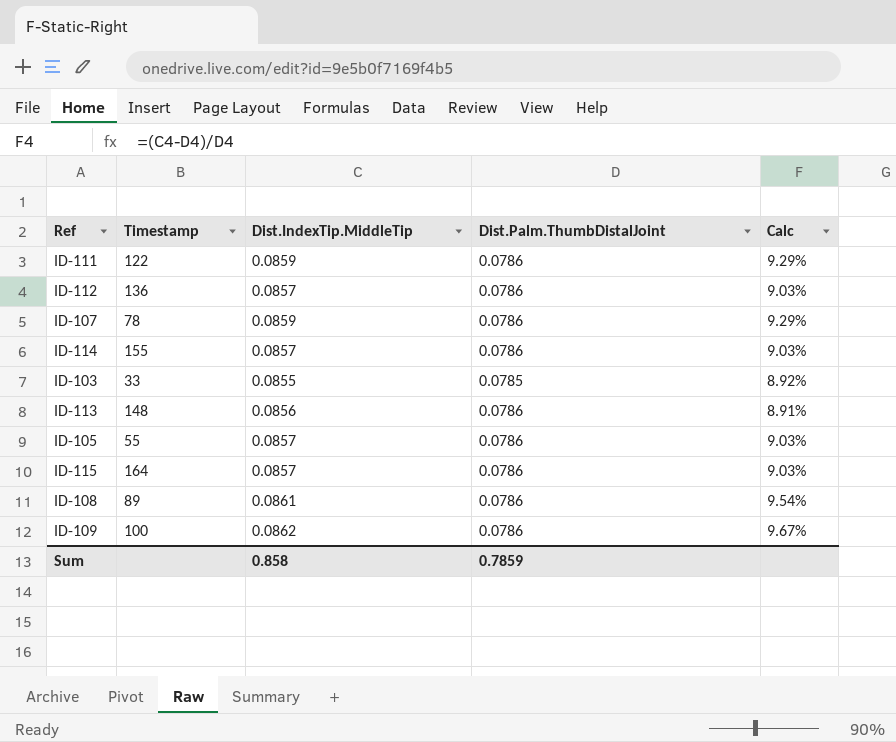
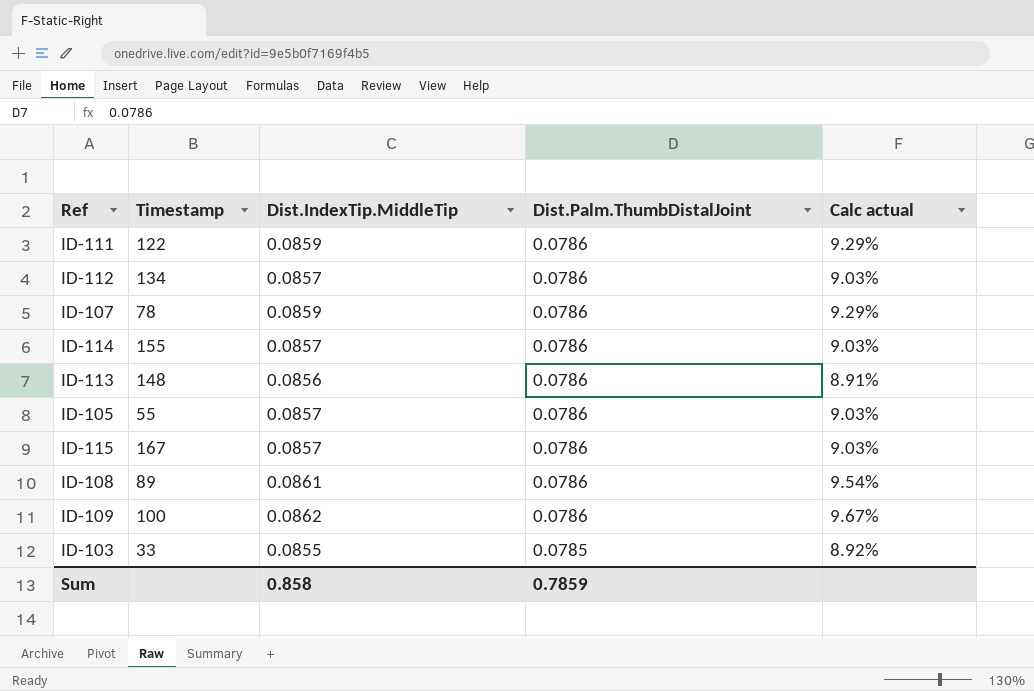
row order: none -> Dist.Palm.ThumbDistalJoint descending
column name: Calc -> Calc actual
ID-112 | Timestamp: 136 -> 134
ID-115 | Timestamp: 164 -> 167

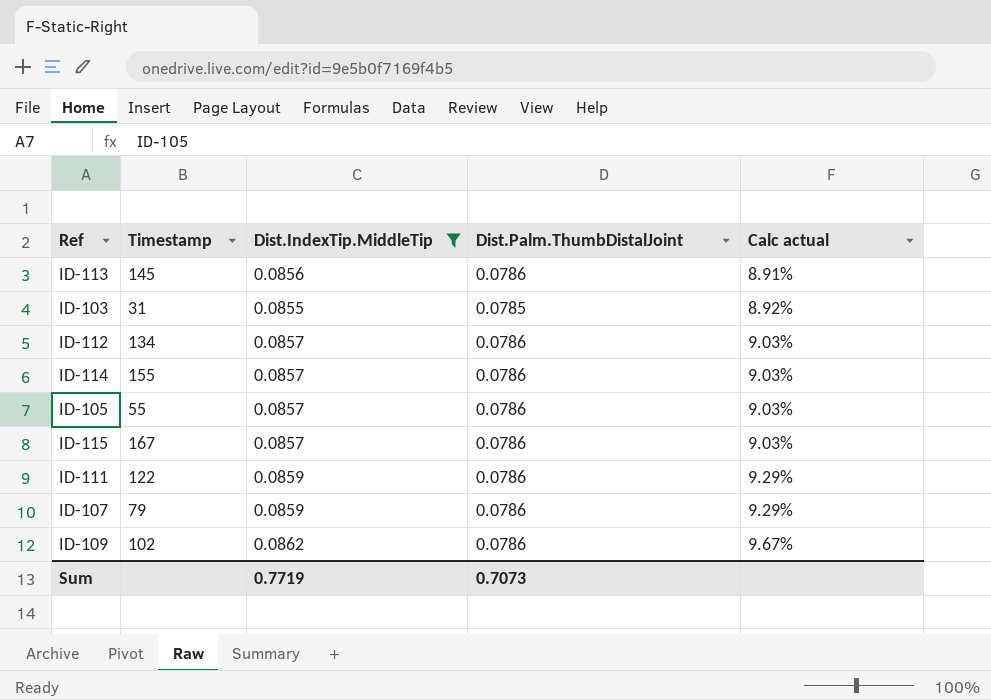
filter: none -> Dist.IndexTip.MiddleTip != 0.0861
row order: Dist.Palm.ThumbDistalJoint descending -> Calc actual ascending
ID-113 | Timestamp: 148 -> 145
ID-103 | Timestamp: 33 -> 31
ID-107 | Timestamp: 78 -> 79
ID-109 | Timestamp: 100 -> 102
Sum | Dist.IndexTip.MiddleTip: 0.858 -> 0.7719
Sum | Dist.Palm.ThumbDistalJoint: 0.7859 -> 0.7073

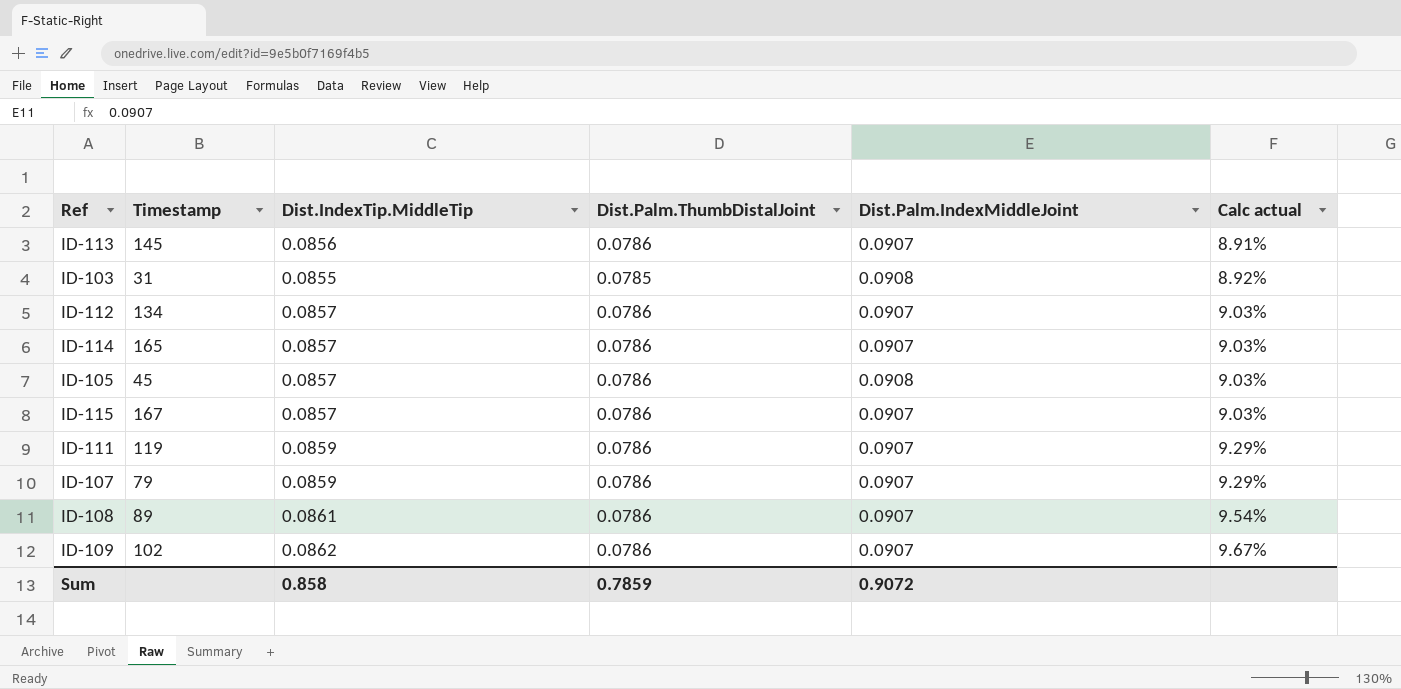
filter: Dist.IndexTip.MiddleTip != 0.0861 -> none
column Dist.Palm.IndexMiddleJoint | position: none -> 5
ID-114 | Timestamp: 155 -> 165
ID-105 | Timestamp: 55 -> 45
ID-111 | Timestamp: 122 -> 119
Sum | Dist.IndexTip.MiddleTip: 0.7719 -> 0.858
Sum | Dist.Palm.ThumbDistalJoint: 0.7073 -> 0.7859

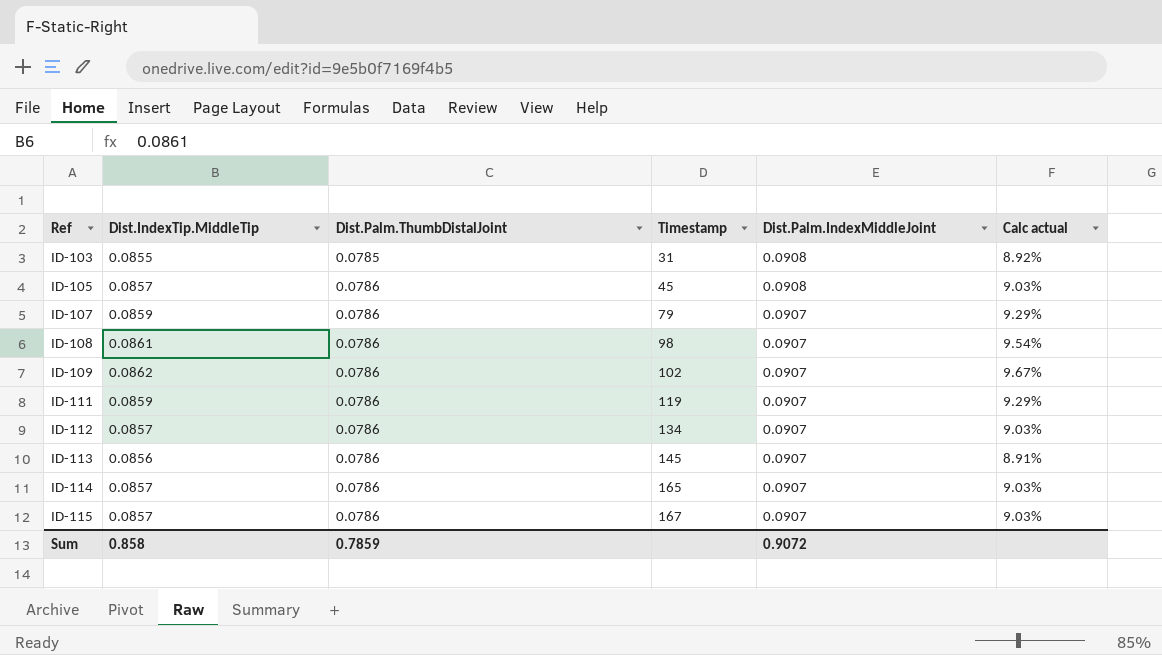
row order: Calc actual ascending -> Ref ascending
column Timestamp | position: 2 -> 4
ID-108 | Timestamp: 89 -> 98

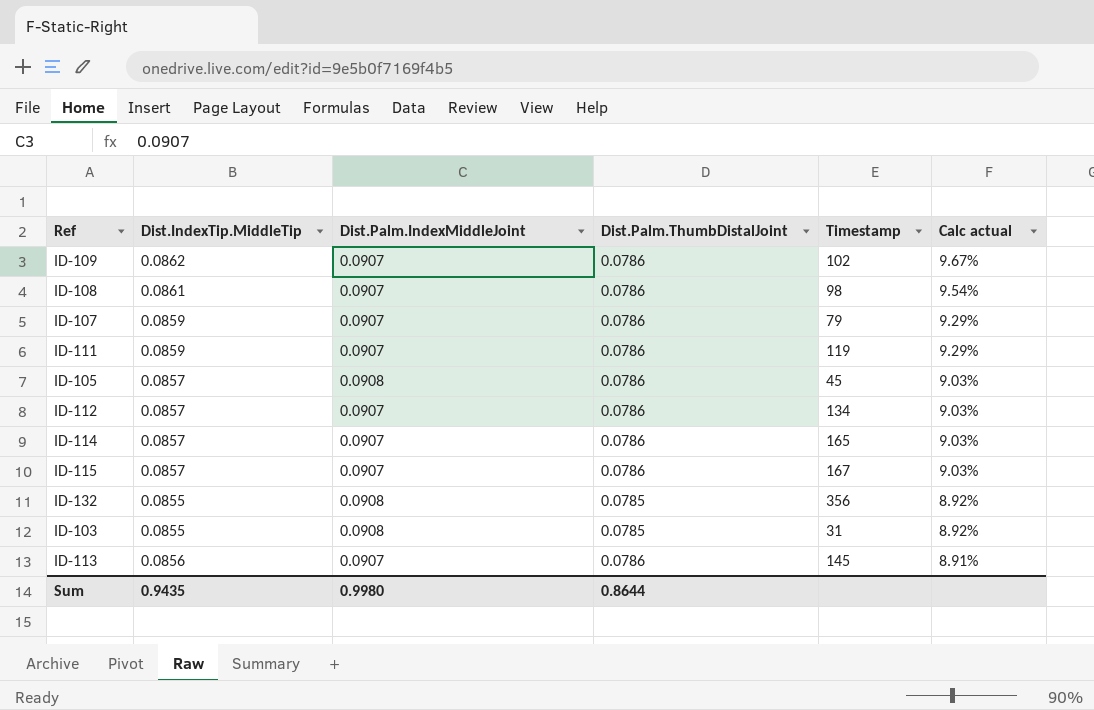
row order: Ref ascending -> Calc actual descending
column Dist.Palm.IndexMiddleJoint | position: 5 -> 3
row ID-132: none -> 0.0855 | 0.0908 | 0.0785 | 356 | 8.92%
Sum | Dist.IndexTip.MiddleTip: 0.858 -> 0.9435
Sum | Dist.Palm.IndexMiddleJoint: 0.9072 -> 0.9980
Sum | Dist.Palm.ThumbDistalJoint: 0.7859 -> 0.8644

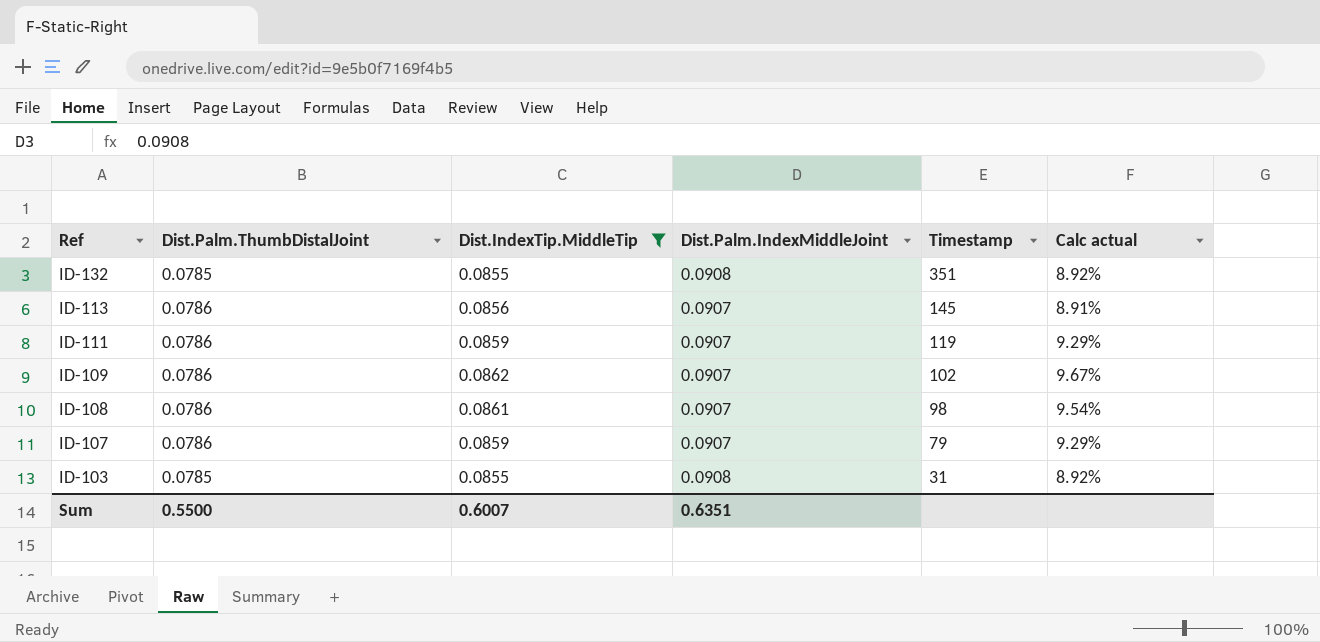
filter: none -> Dist.IndexTip.MiddleTip != 0.0857
row order: Calc actual descending -> Ref descending
column Dist.Palm.ThumbDistalJoint | position: 4 -> 2
ID-132 | Timestamp: 356 -> 351
Sum | Dist.Palm.ThumbDistalJoint: 0.8644 -> 0.5500
Sum | Dist.IndexTip.MiddleTip: 0.9435 -> 0.6007
Sum | Dist.Palm.IndexMiddleJoint: 0.9980 -> 0.6351

